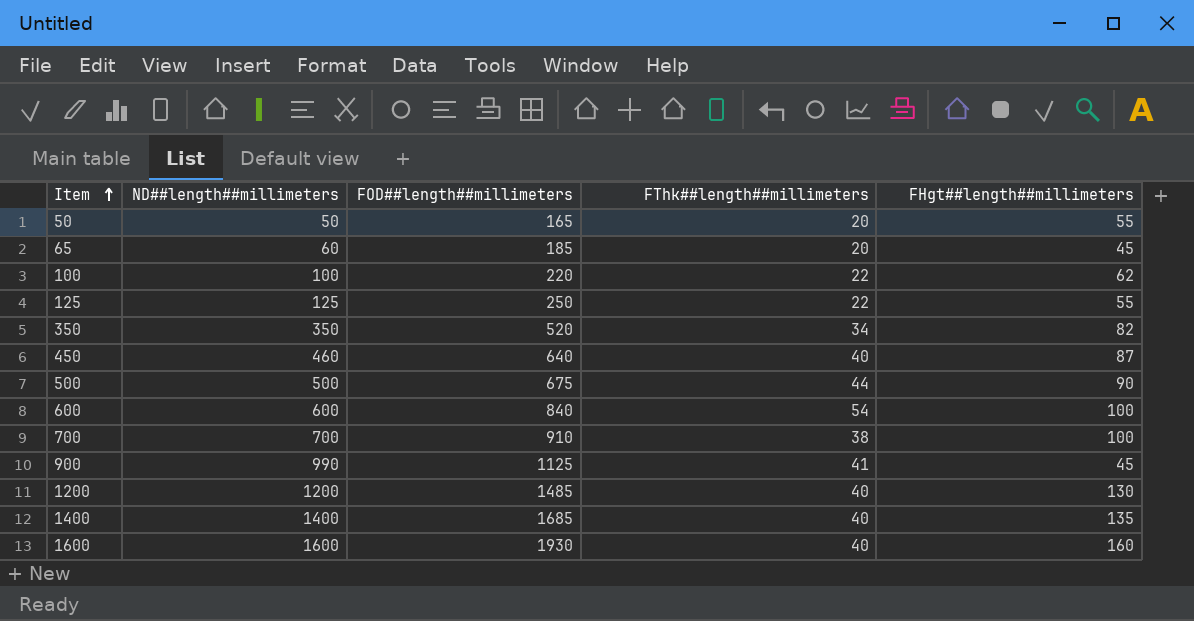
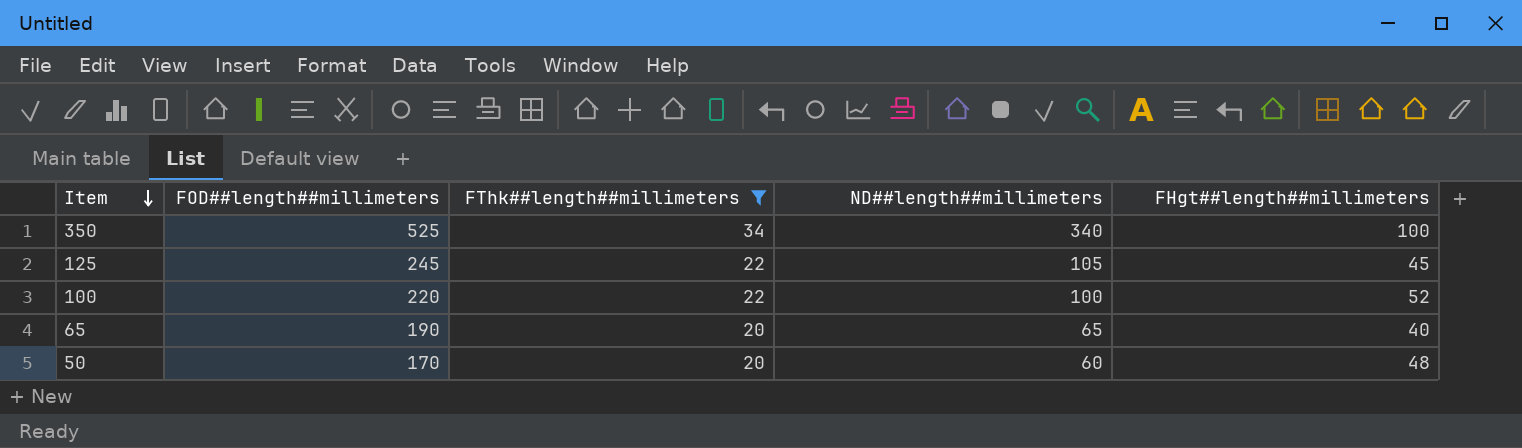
filter: none -> FThk##length##millimeters <= 34
row order: Item ascending -> Item descending
column ND##length##millimeters | position: 2 -> 4
350 | FOD##length##millimeters: 520 -> 525
350 | ND##length##millimeters: 350 -> 340
350 | FHgt##length##millimeters: 82 -> 100
125 | FOD##length##millimeters: 250 -> 245
125 | ND##length##millimeters: 125 -> 105
125 | FHgt##length##millimeters: 55 -> 45
100 | FHgt##length##millimeters: 62 -> 52
65 | FOD##length##millimeters: 185 -> 190
65 | ND##length##millimeters: 60 -> 65
65 | FHgt##length##millimeters: 45 -> 40
50 | FOD##length##millimeters: 165 -> 170
50 | ND##length##millimeters: 50 -> 60
50 | FHgt##length##millimeters: 55 -> 48

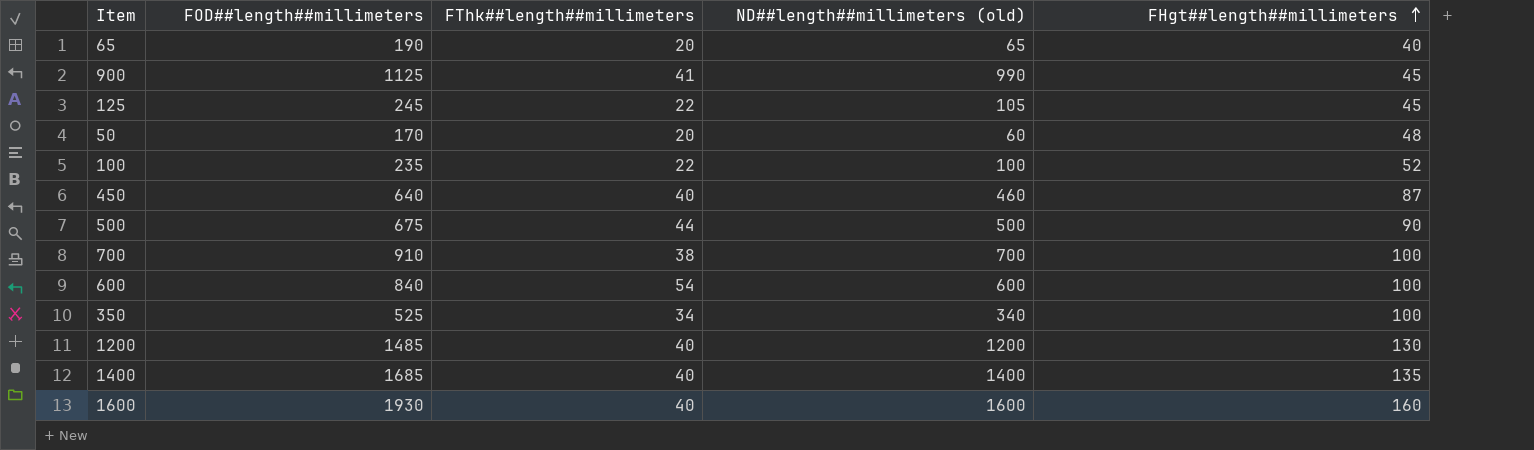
filter: FThk##length##millimeters <= 34 -> none
row order: Item descending -> FHgt##length##millimeters ascending
column name: ND##length##millimeters -> ND##length##millimeters (old)
100 | FOD##length##millimeters: 220 -> 235

